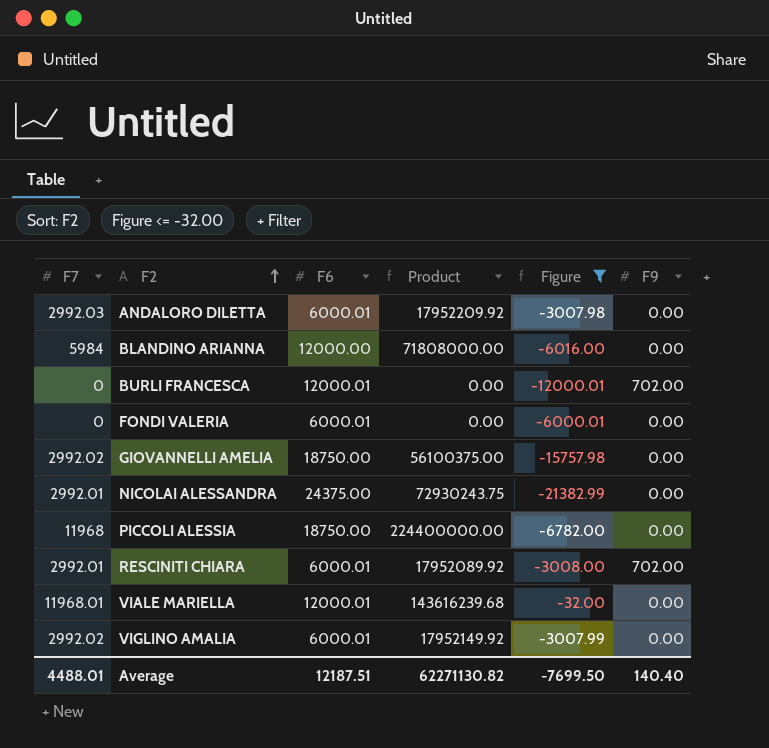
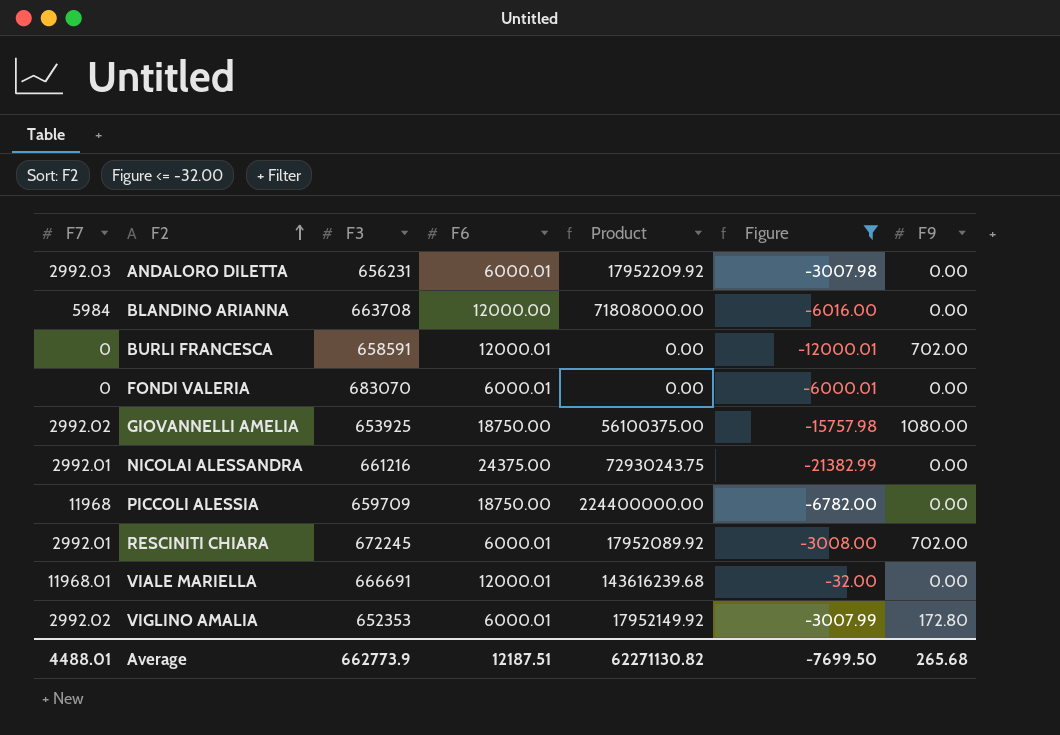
column F3 | position: none -> 3
GIOVANNELLI AMELIA | F9: 0.00 -> 1080.00
VIGLINO AMALIA | F9: 0.00 -> 172.80
Average | F9: 140.40 -> 265.68

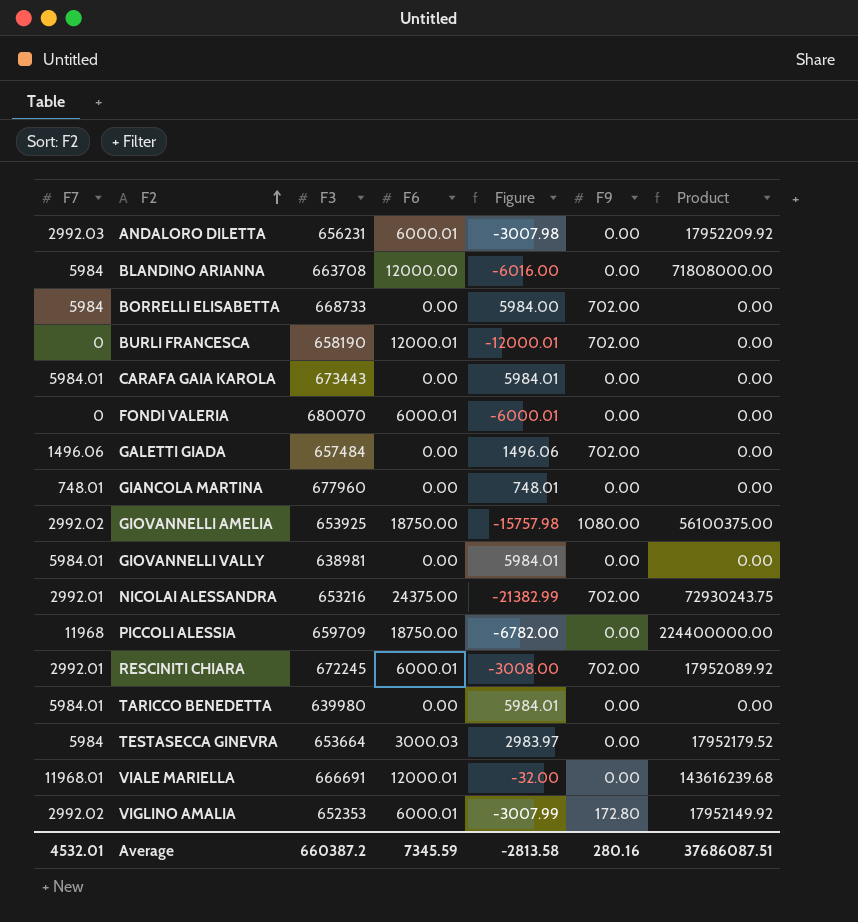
filter: Figure <= -32.00 -> none
column Product | position: 5 -> 7
BURLI FRANCESCA | F3: 658591 -> 658190
FONDI VALERIA | F3: 683070 -> 680070
NICOLAI ALESSANDRA | F3: 661216 -> 653216
NICOLAI ALESSANDRA | F9: 0.00 -> 702.00
Average | F7: 4488.01 -> 4532.01
Average | F3: 662773.9 -> 660387.2
Average | F6: 12187.51 -> 7345.59
Average | Figure: -7699.50 -> -2813.58
Average | F9: 265.68 -> 280.16
Average | Product: 62271130.82 -> 37686087.51

